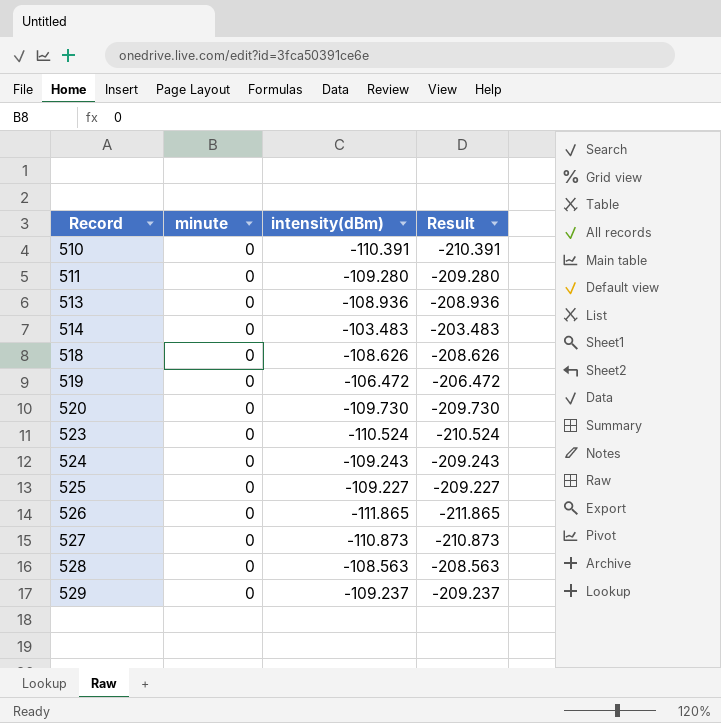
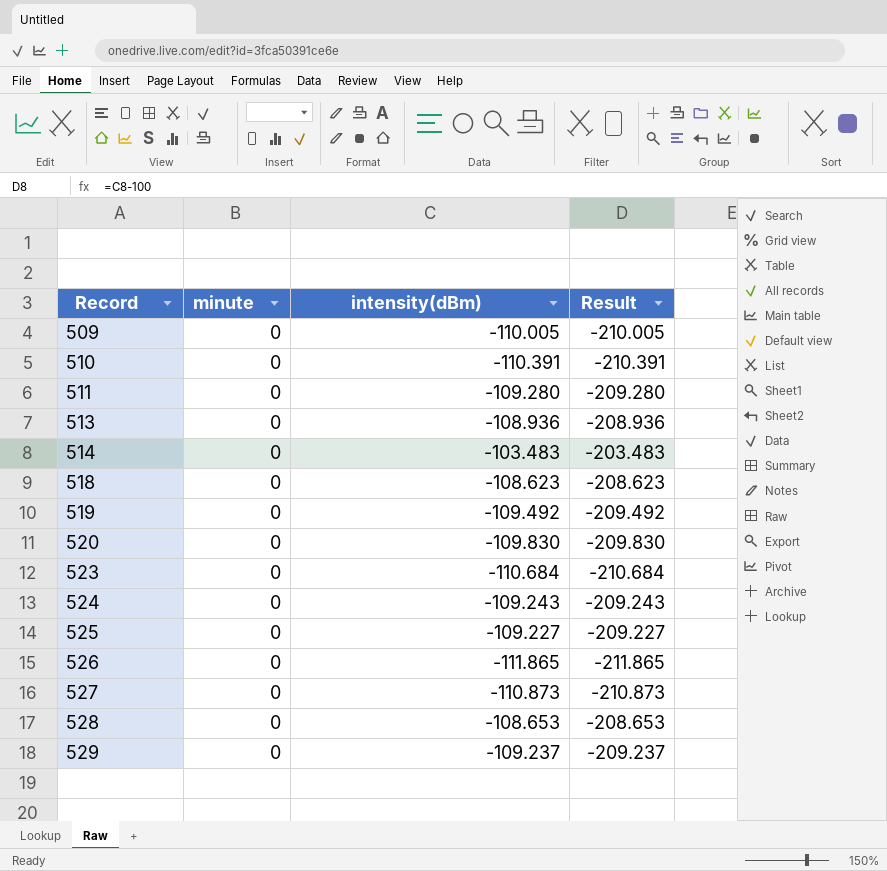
row 509: none -> 0 | -110.005 | -210.005
518 | intensity(dBm): -108.626 -> -108.623
518 | Result: -208.626 -> -208.623
519 | intensity(dBm): -106.472 -> -109.492
519 | Result: -206.472 -> -209.492
520 | intensity(dBm): -109.730 -> -109.830
520 | Result: -209.730 -> -209.830
523 | intensity(dBm): -110.524 -> -110.684
523 | Result: -210.524 -> -210.684
528 | intensity(dBm): -108.563 -> -108.653
528 | Result: -208.563 -> -208.653

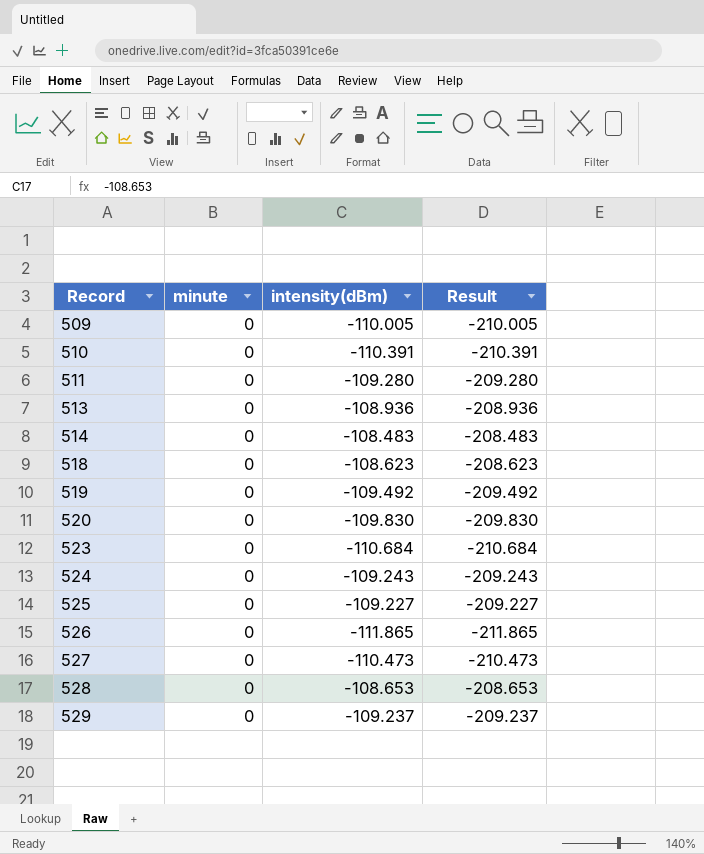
514 | intensity(dBm): -103.483 -> -108.483
514 | Result: -203.483 -> -208.483
527 | intensity(dBm): -110.873 -> -110.473
527 | Result: -210.873 -> -210.473

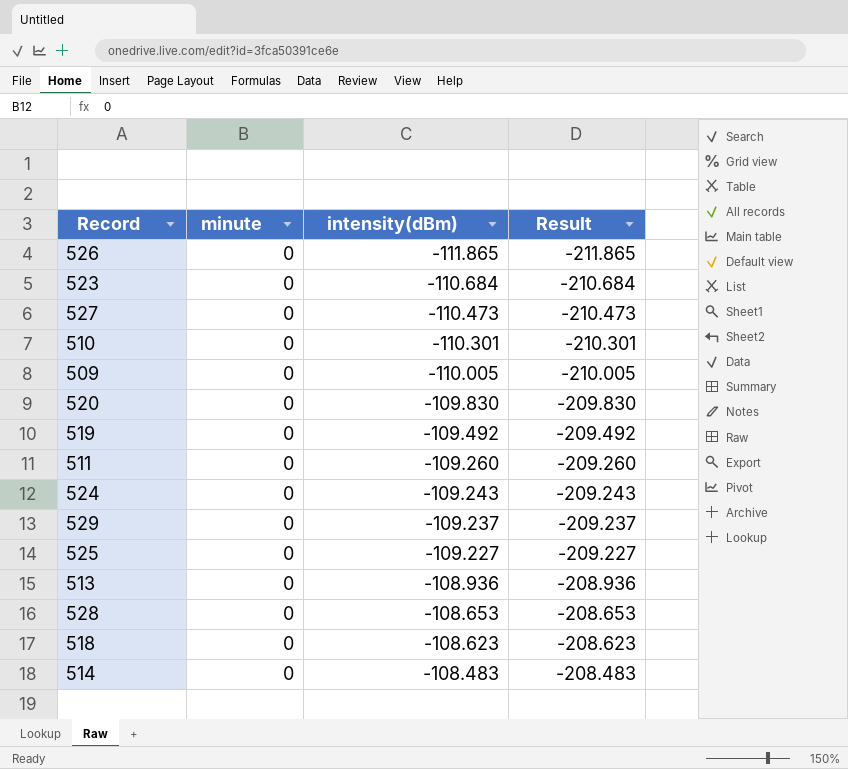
row order: Record ascending -> intensity(dBm) ascending
510 | intensity(dBm): -110.391 -> -110.301
510 | Result: -210.391 -> -210.301
511 | intensity(dBm): -109.280 -> -109.260
511 | Result: -209.280 -> -209.260

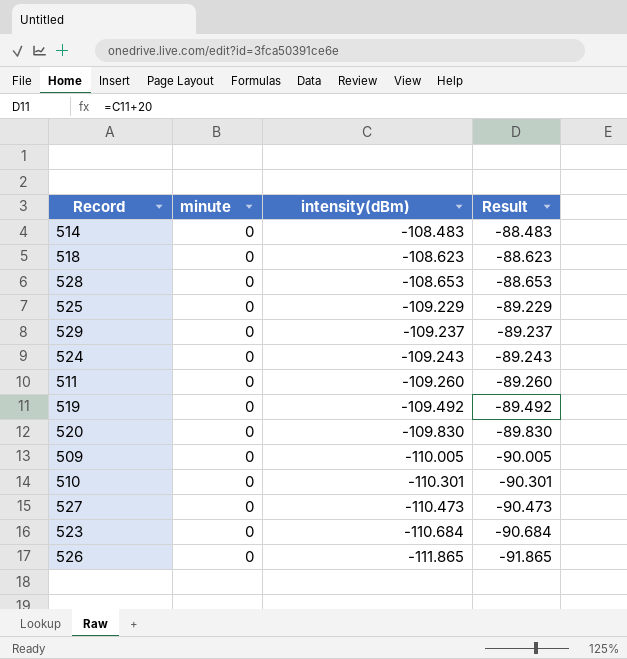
row order: intensity(dBm) ascending -> intensity(dBm) descending
column Result | formula: [intensity(dBm)] - 100 -> [intensity(dBm)] + 20
row 513: 0 | -108.936 | -208.936 -> none
525 | intensity(dBm): -109.227 -> -109.229

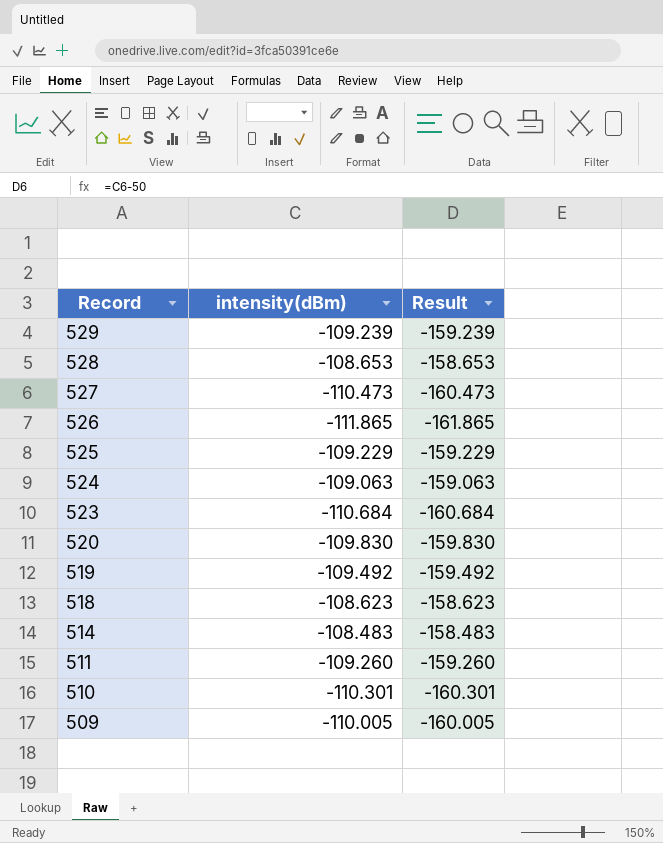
row order: intensity(dBm) descending -> Record descending
column minute | position: 2 -> none
column Result | formula: [intensity(dBm)] + 20 -> [intensity(dBm)] - 50
529 | intensity(dBm): -109.237 -> -109.239
524 | intensity(dBm): -109.243 -> -109.063

